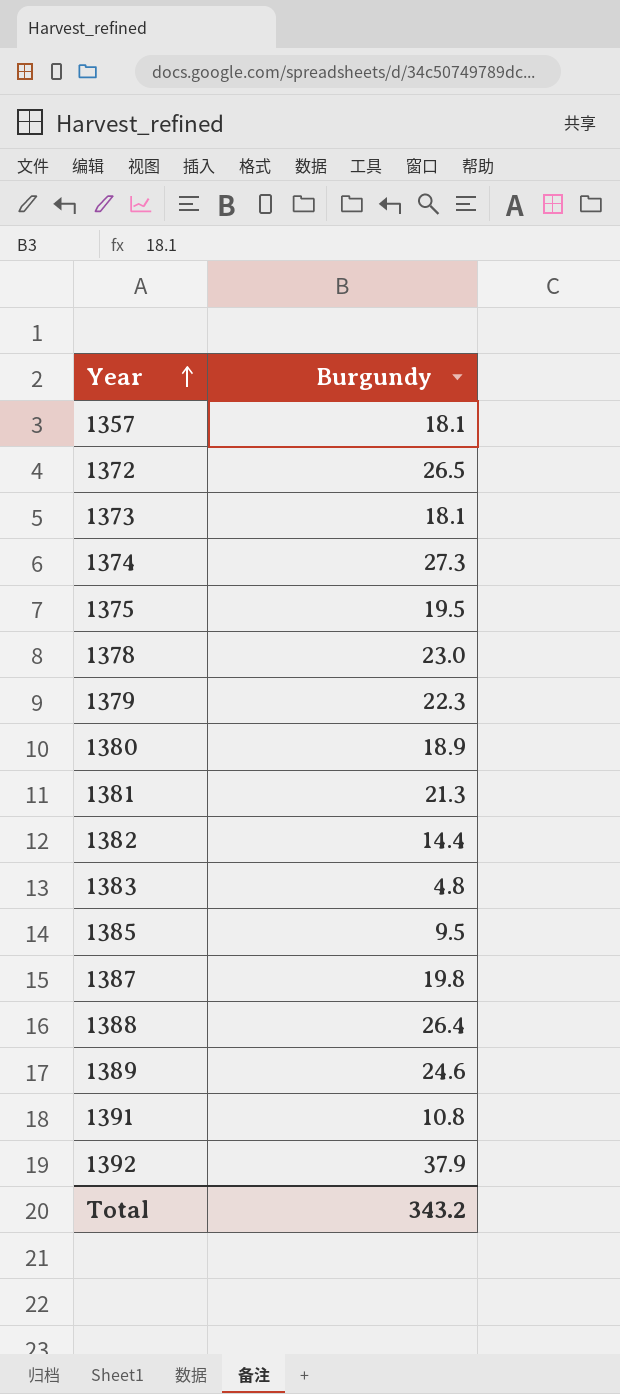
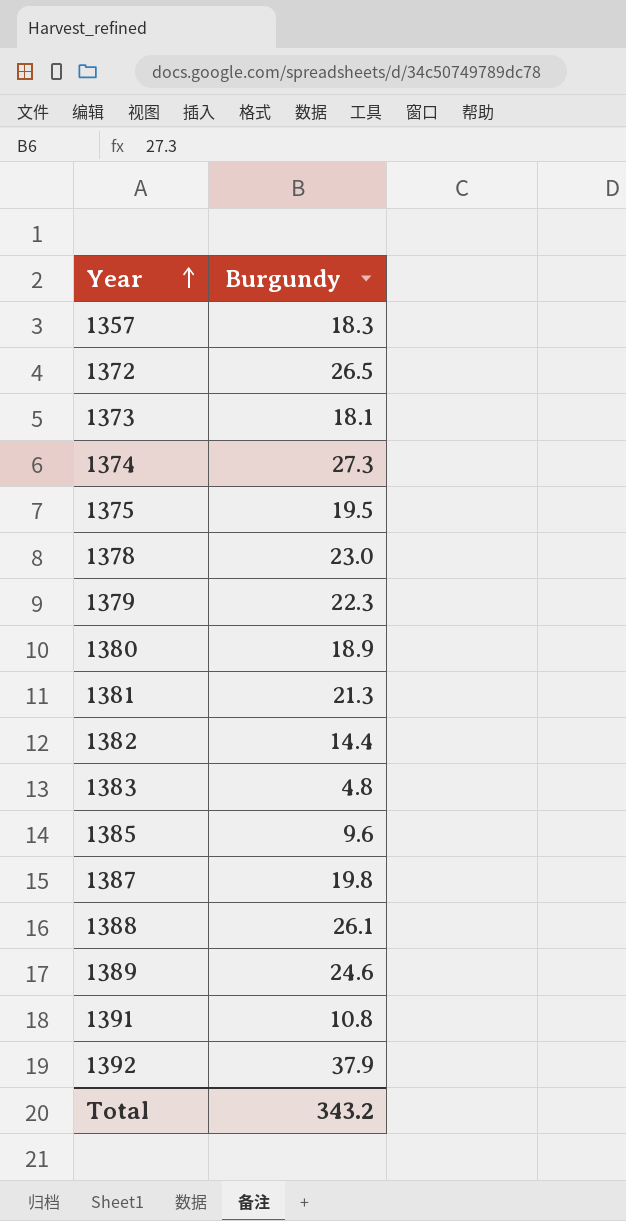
1357 | Burgundy: 18.1 -> 18.3
1385 | Burgundy: 9.5 -> 9.6
1388 | Burgundy: 26.4 -> 26.1

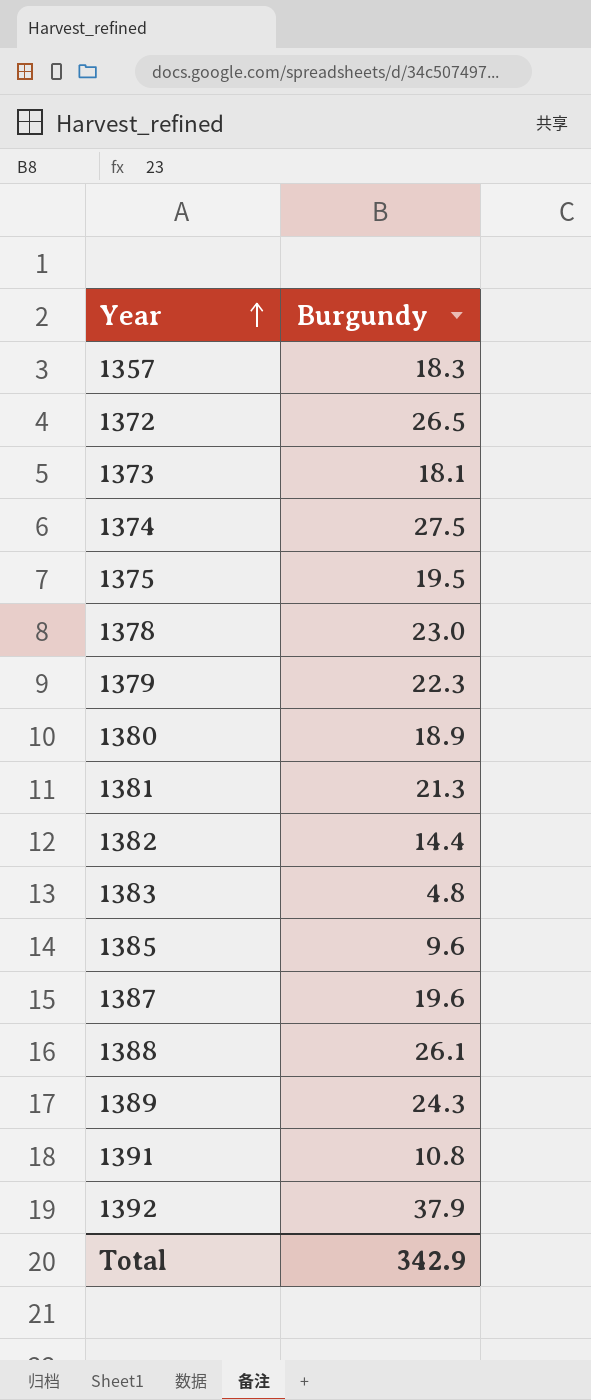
1374 | Burgundy: 27.3 -> 27.5
1387 | Burgundy: 19.8 -> 19.6
1389 | Burgundy: 24.6 -> 24.3
Total | Burgundy: 343.2 -> 342.9

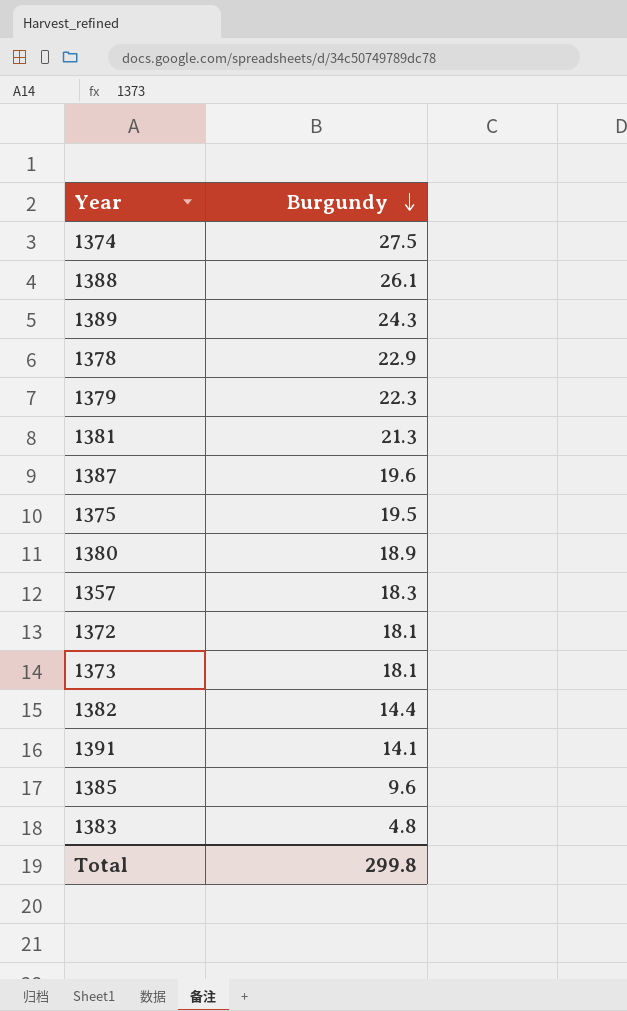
row order: Year ascending -> Burgundy descending
row 1392: 37.9 -> none
1378 | Burgundy: 23.0 -> 22.9
1372 | Burgundy: 26.5 -> 18.1
1391 | Burgundy: 10.8 -> 14.1
Total | Burgundy: 342.9 -> 299.8

